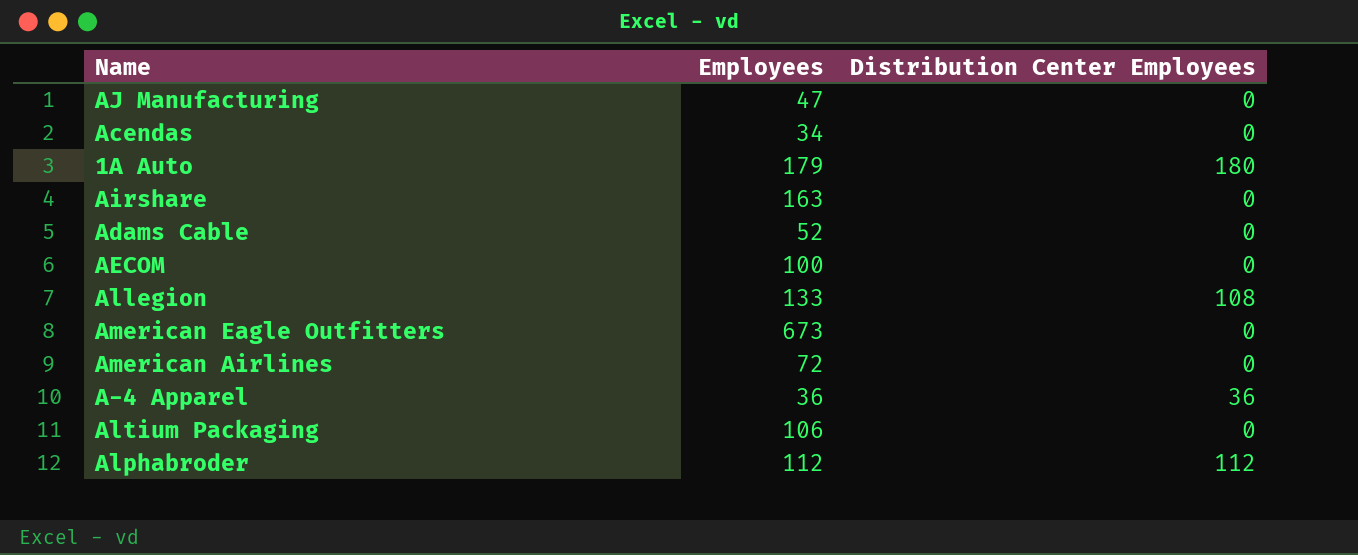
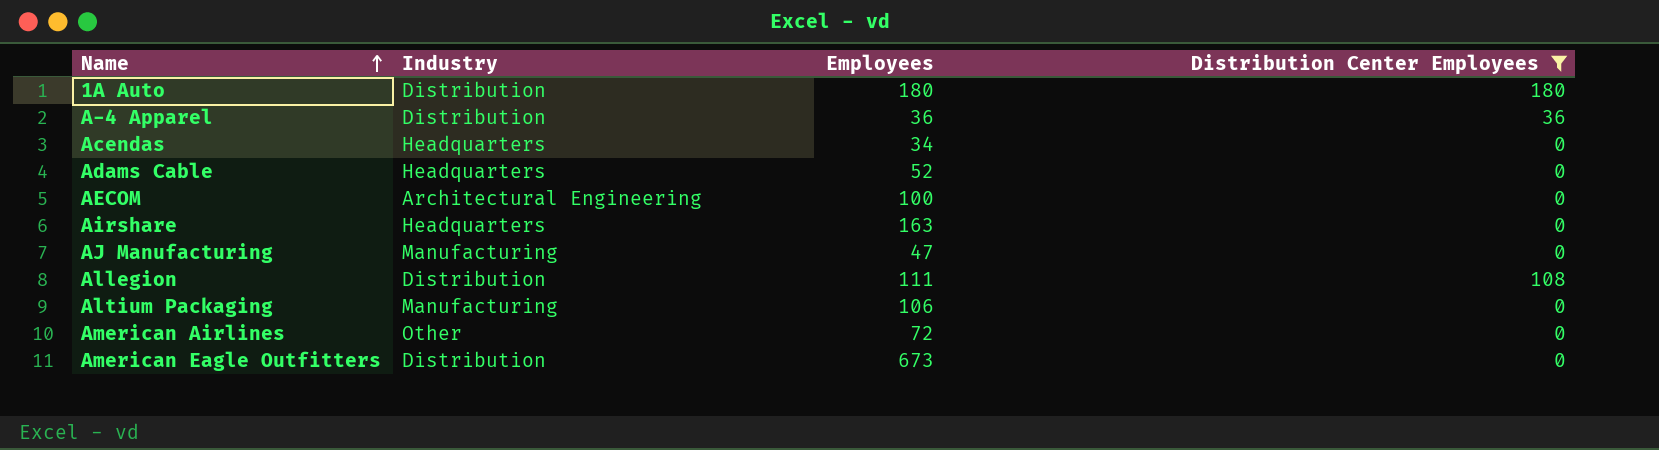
filter: none -> Distribution Center Employees != 112
row order: none -> Name ascending
column Industry | position: none -> 2
1A Auto | Employees: 179 -> 180
Allegion | Employees: 133 -> 111

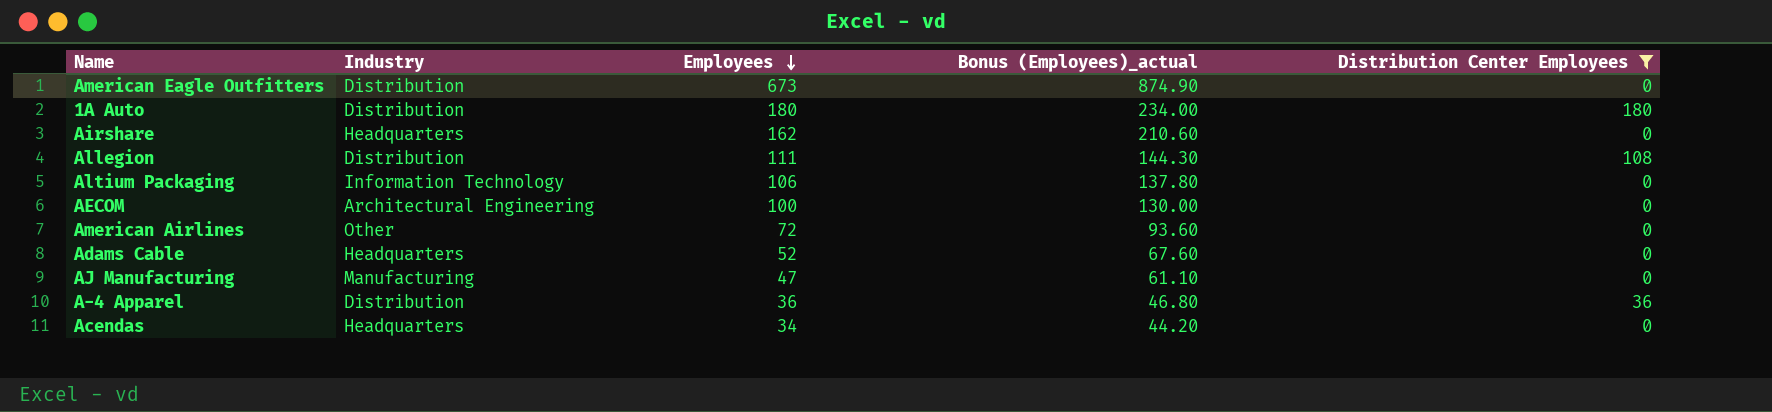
row order: Name ascending -> Employees descending
column Bonus (Employees)_actual | formula: none -> [Employees] * 1.3
Airshare | Employees: 163 -> 162
Altium Packaging | Industry: Manufacturing -> Information Technology

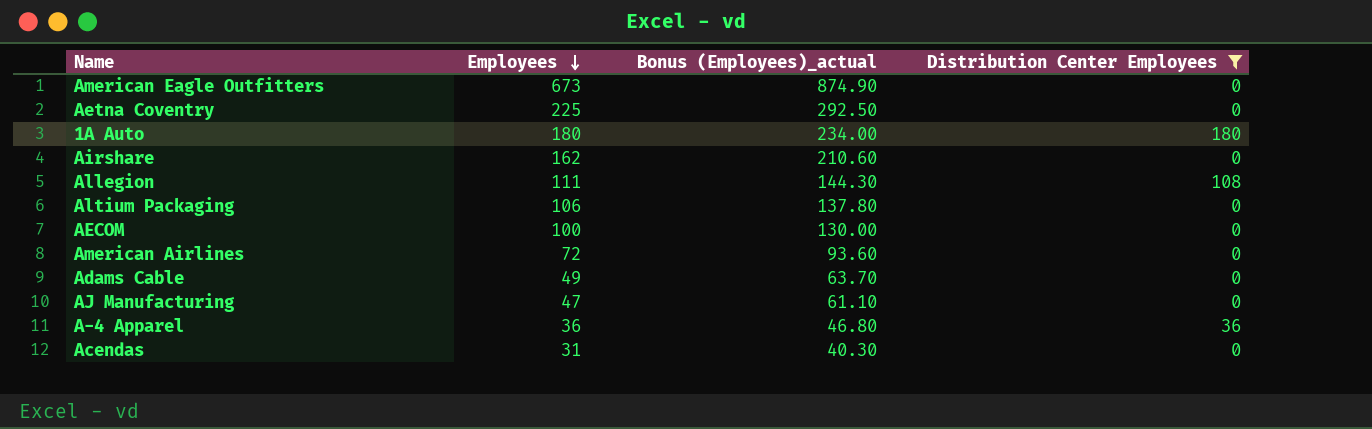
column Industry | position: 2 -> none
row Aetna Coventry: none -> 225 | 292.50 | 0
Adams Cable | Employees: 52 -> 49
Adams Cable | Bonus (Employees)_actual: 67.60 -> 63.70
Acendas | Employees: 34 -> 31
Acendas | Bonus (Employees)_actual: 44.20 -> 40.30

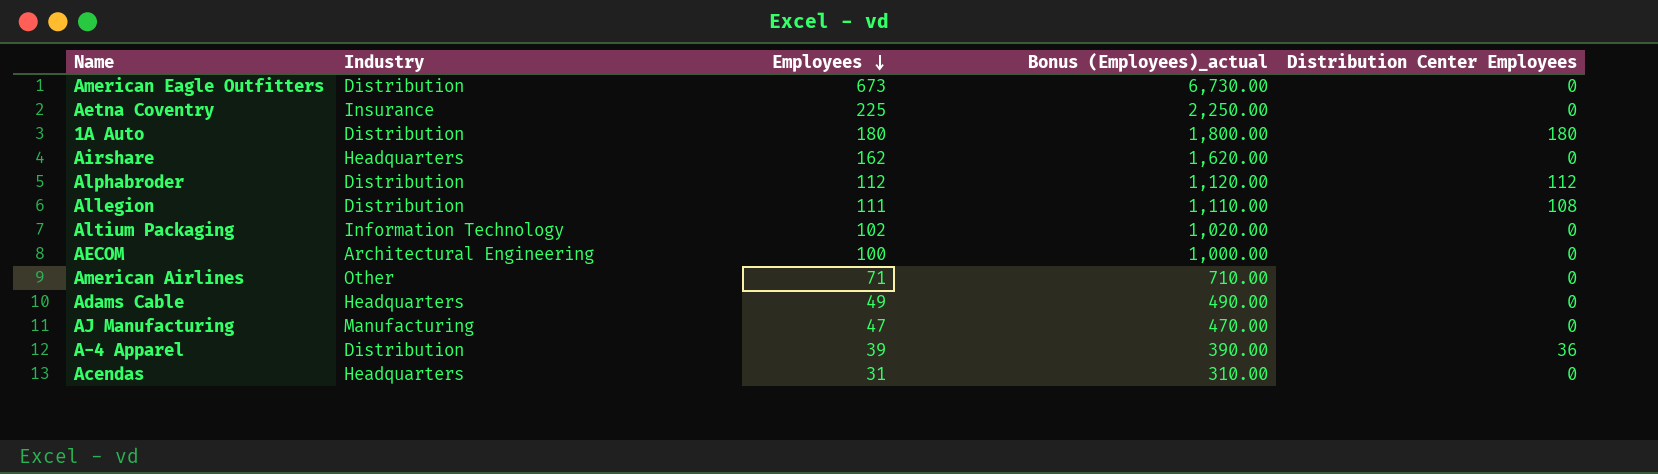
filter: Distribution Center Employees != 112 -> none
column Industry | position: none -> 2
column Bonus (Employees)_actual | formula: [Employees] * 1.3 -> [Employees] * 10
Altium Packaging | Employees: 106 -> 102
American Airlines | Employees: 72 -> 71
A-4 Apparel | Employees: 36 -> 39

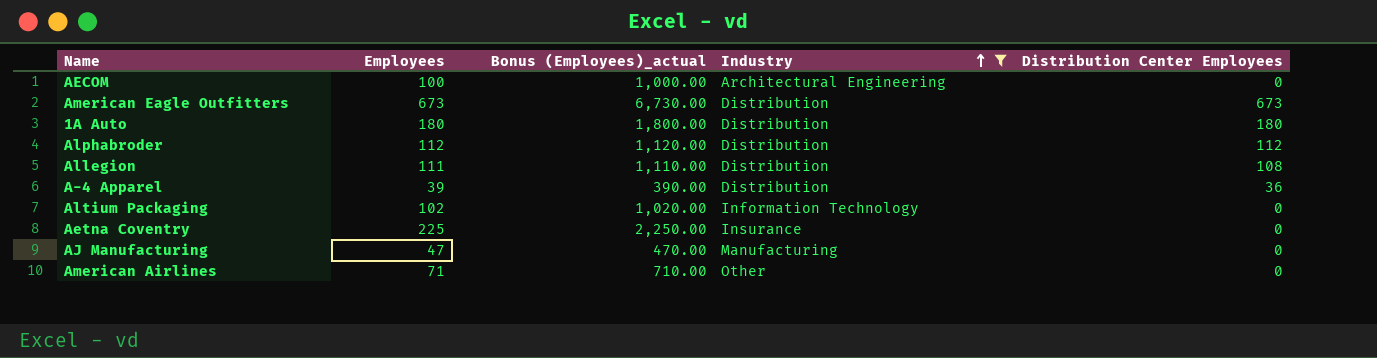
filter: none -> Industry != Headquarters
row order: Employees descending -> Industry ascending
column Industry | position: 2 -> 4
American Eagle Outfitters | Distribution Center Employees: 0 -> 673

